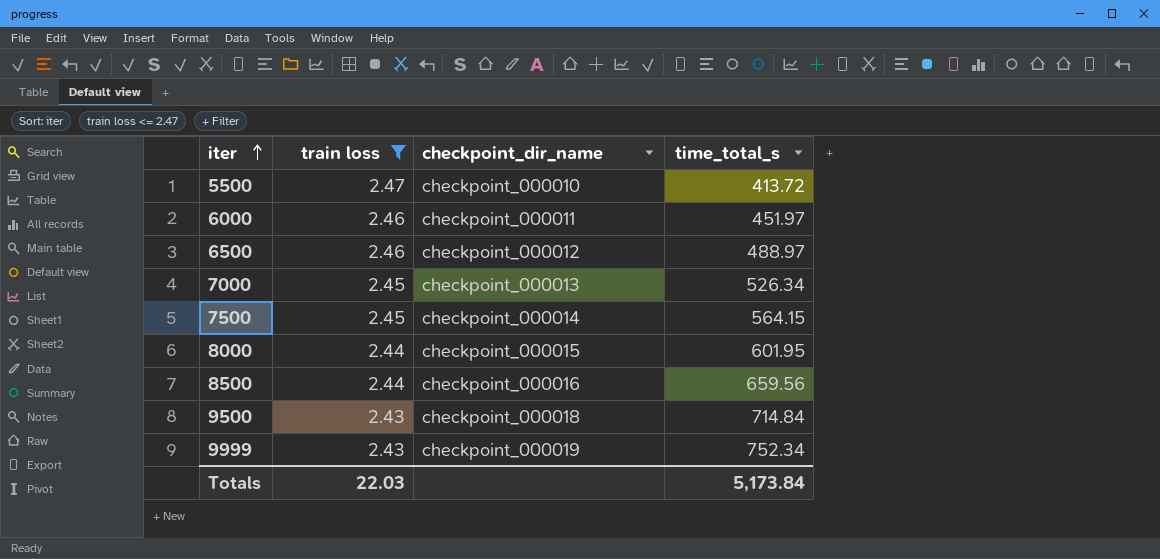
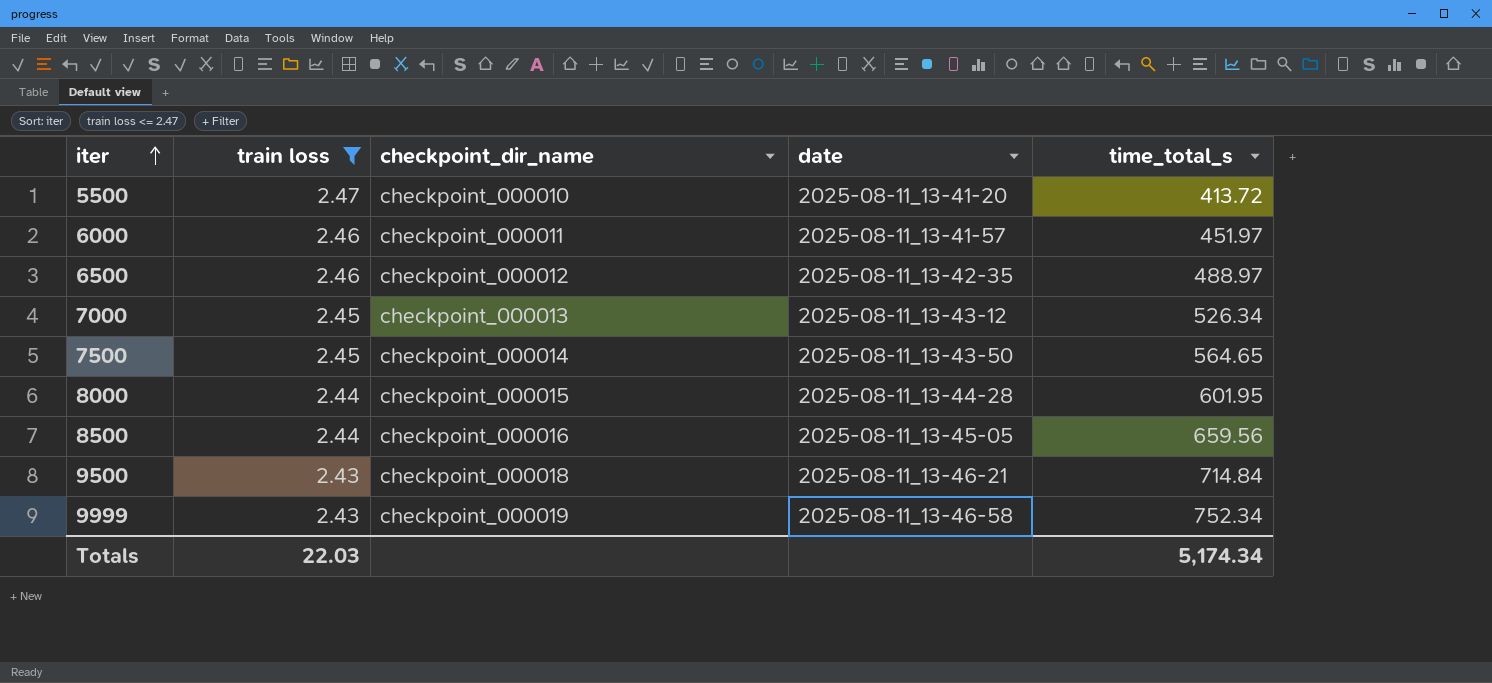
column date | position: none -> 4
7500 | time_total_s: 564.15 -> 564.65
Totals | time_total_s: 5,173.84 -> 5,174.34

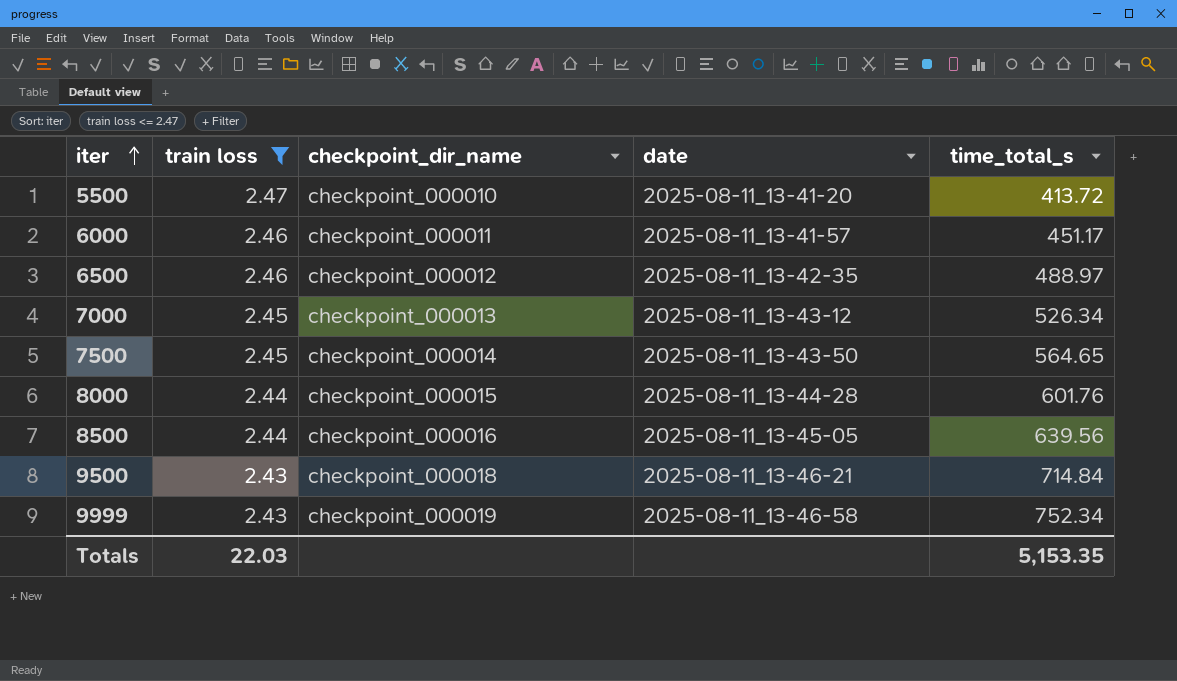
6000 | time_total_s: 451.97 -> 451.17
8000 | time_total_s: 601.95 -> 601.76
8500 | time_total_s: 659.56 -> 639.56
Totals | time_total_s: 5,174.34 -> 5,153.35

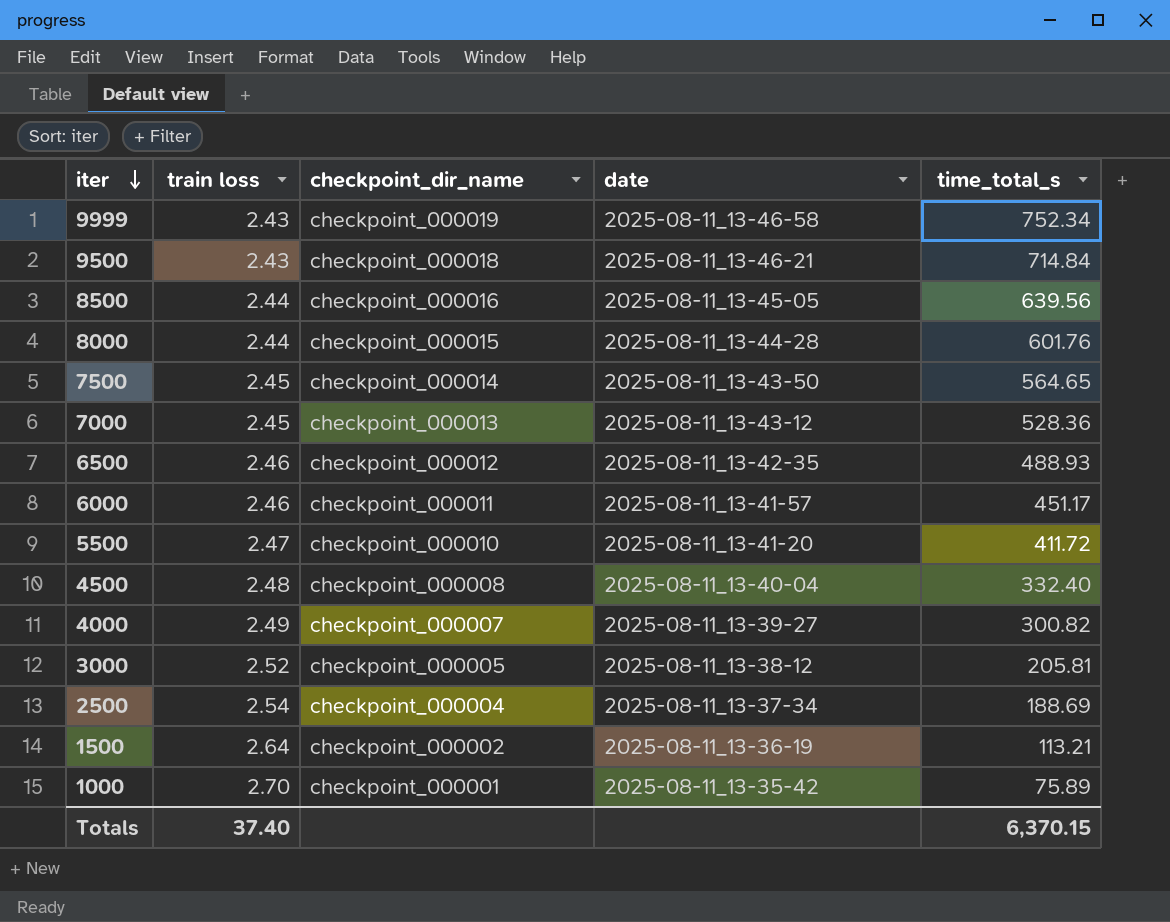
filter: train loss <= 2.47 -> none
row order: iter ascending -> iter descending
7000 | time_total_s: 526.34 -> 528.36
6500 | time_total_s: 488.97 -> 488.93
5500 | time_total_s: 413.72 -> 411.72
Totals | train loss: 22.03 -> 37.40
Totals | time_total_s: 5,153.35 -> 6,370.15

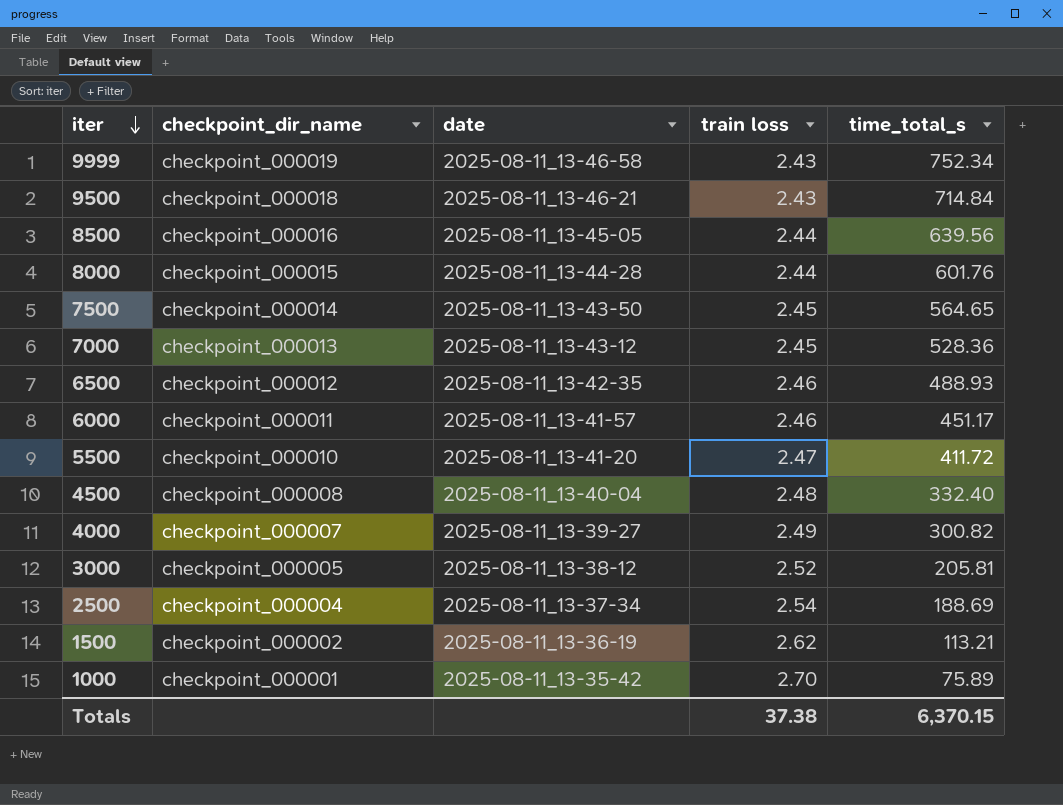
column train loss | position: 2 -> 4
1500 | train loss: 2.64 -> 2.62
Totals | train loss: 37.40 -> 37.38

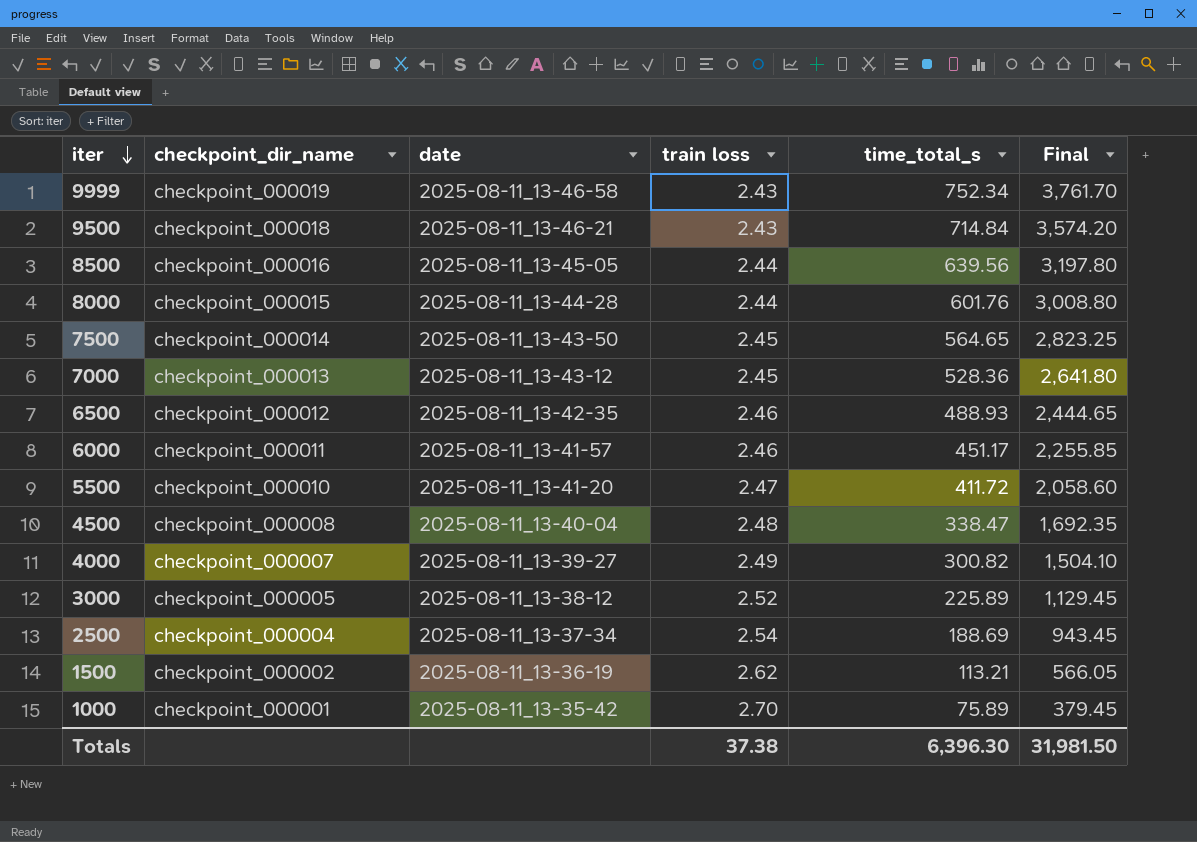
column Final | formula: none -> [time_total_s] * 5
4500 | time_total_s: 332.40 -> 338.47
3000 | time_total_s: 205.81 -> 225.89
Totals | time_total_s: 6,370.15 -> 6,396.30

